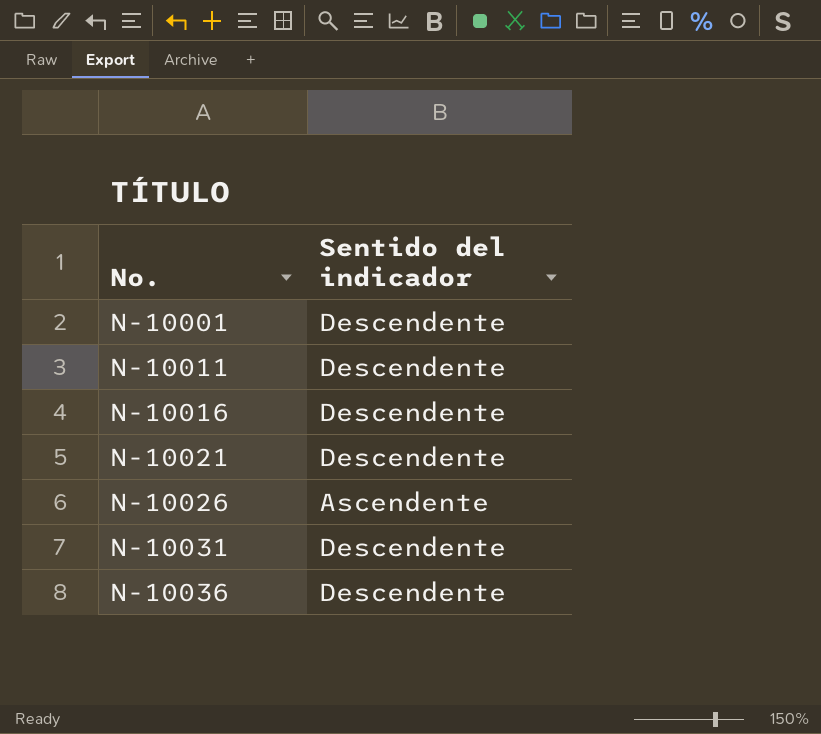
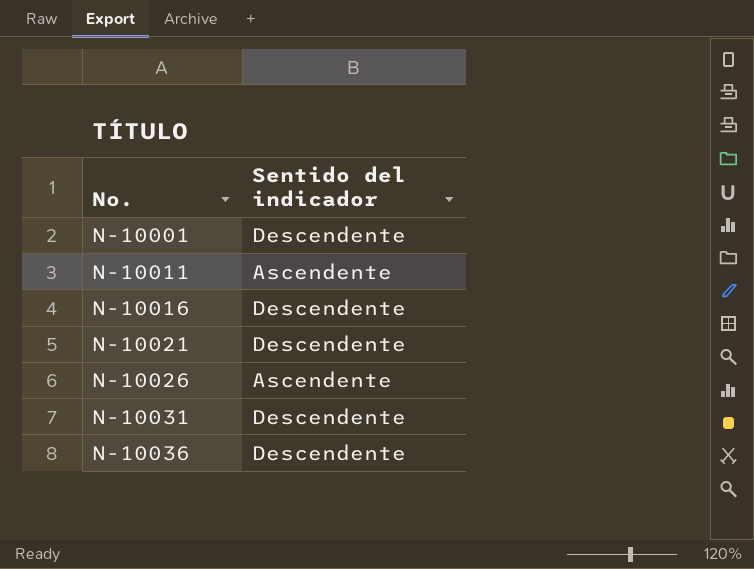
N-10011 | Sentido del indicador: Descendente -> Ascendente

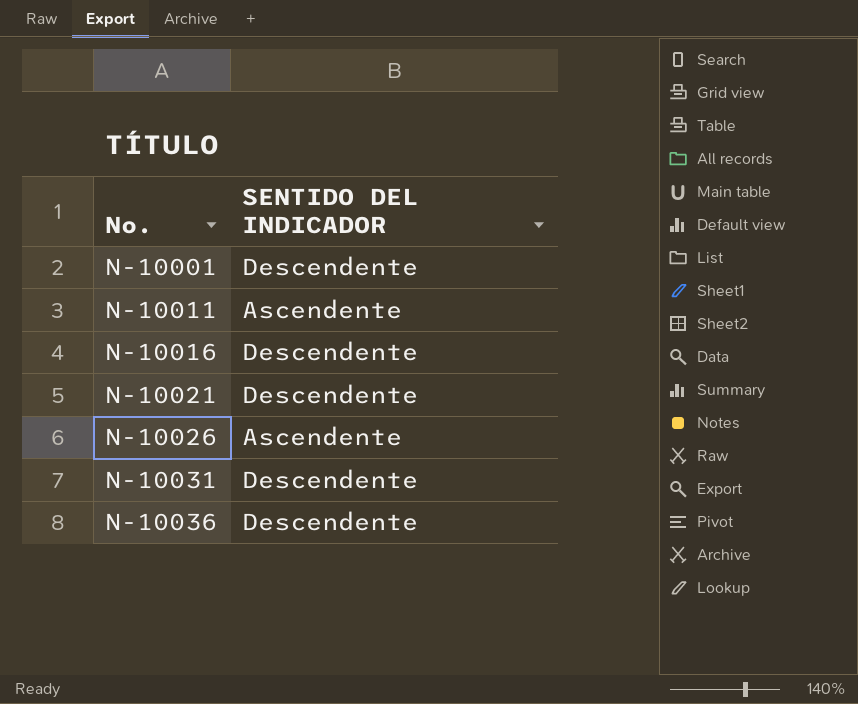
column name: Sentido del indicador -> SENTIDO DEL INDICADOR

